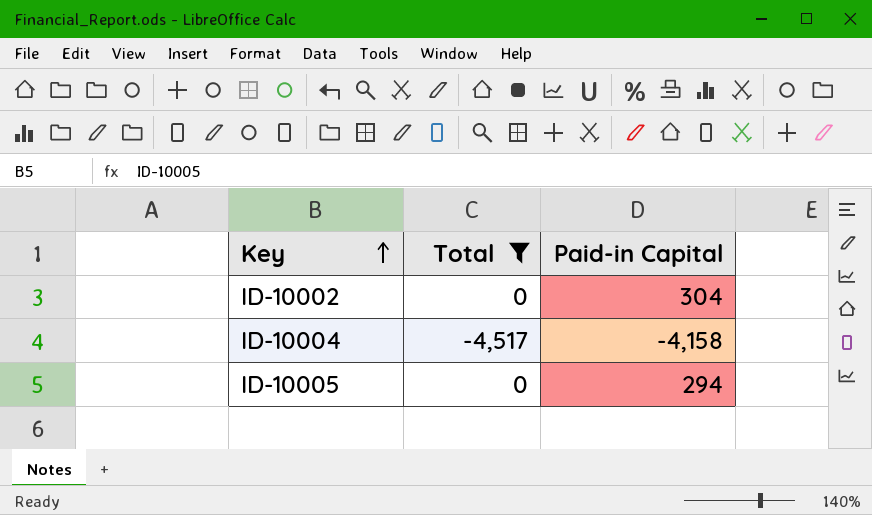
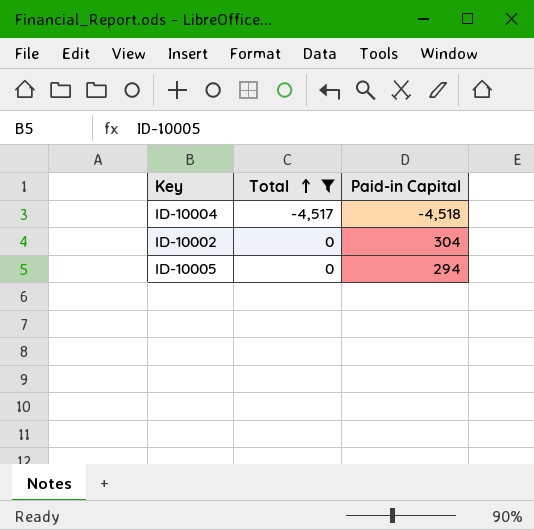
row order: Key ascending -> Total ascending
ID-10004 | Paid-in Capital: -4,158 -> -4,518

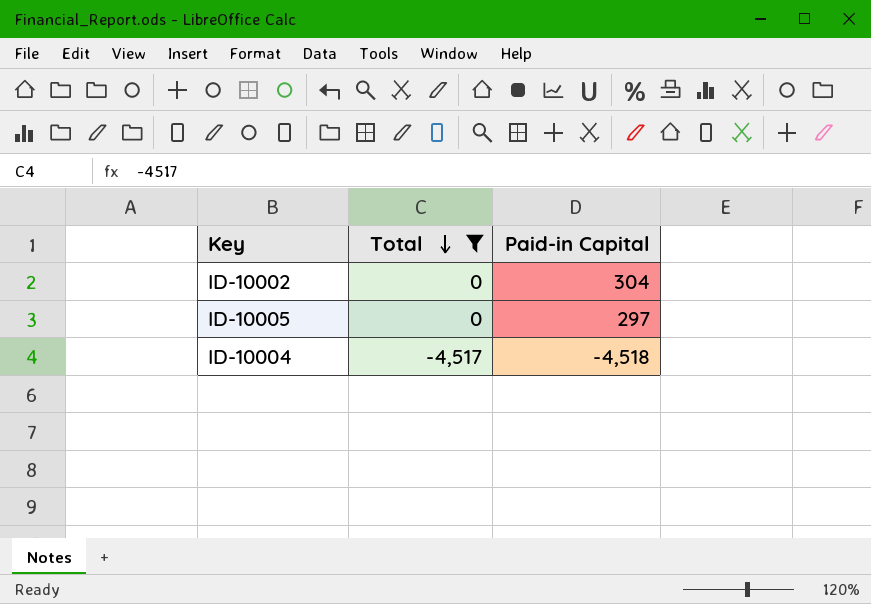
row order: Total ascending -> Total descending
ID-10005 | Paid-in Capital: 294 -> 297

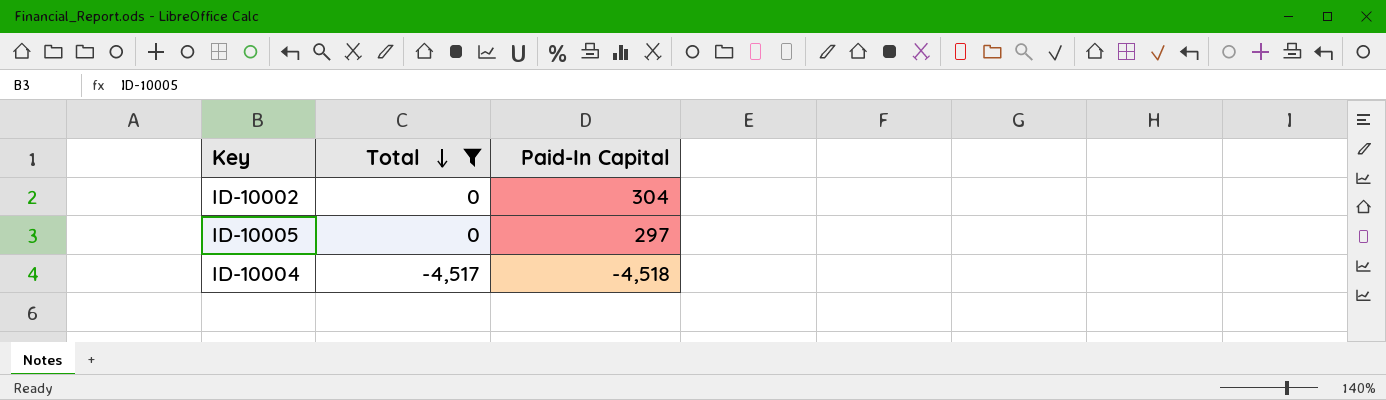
column name: Paid-in Capital -> Paid-In Capital

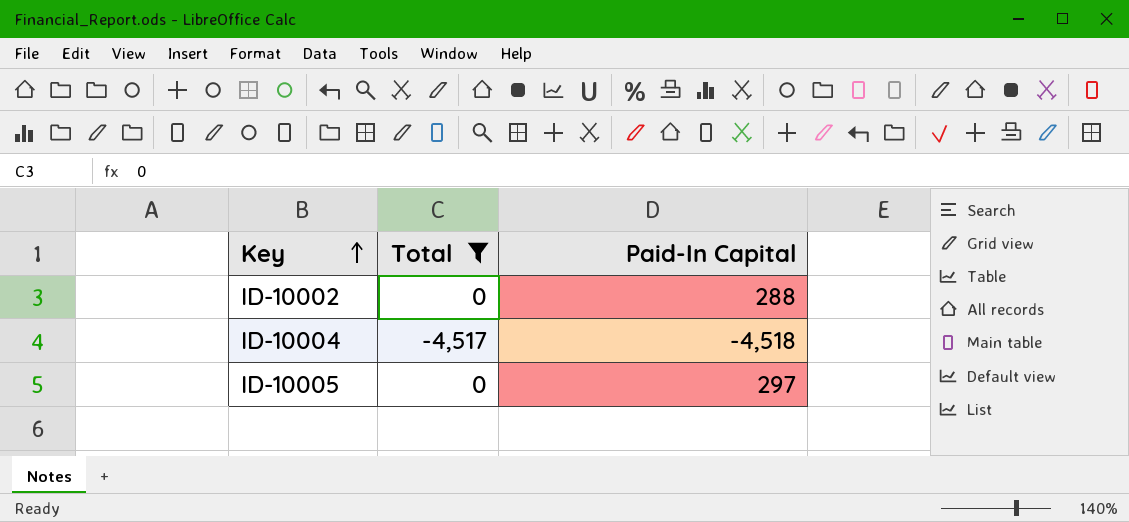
row order: Total descending -> Key ascending
ID-10002 | Paid-In Capital: 304 -> 288

